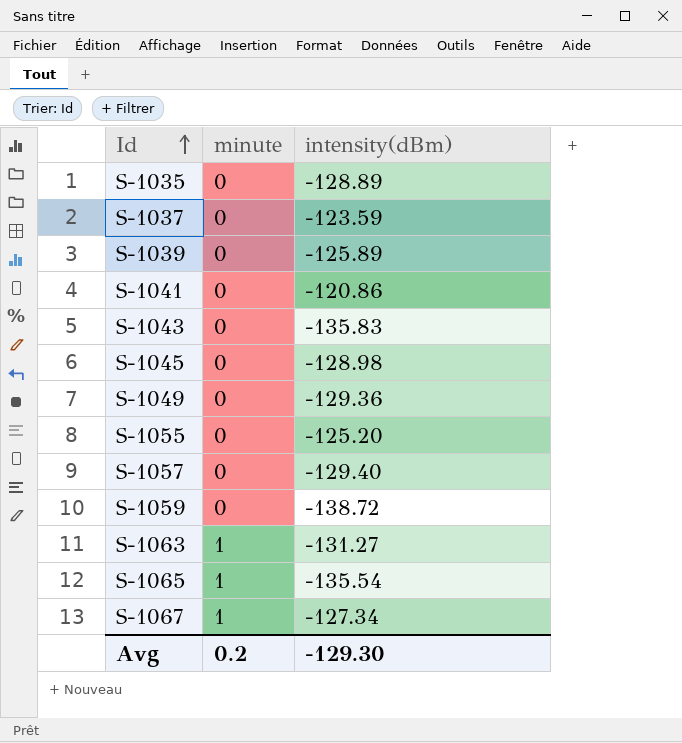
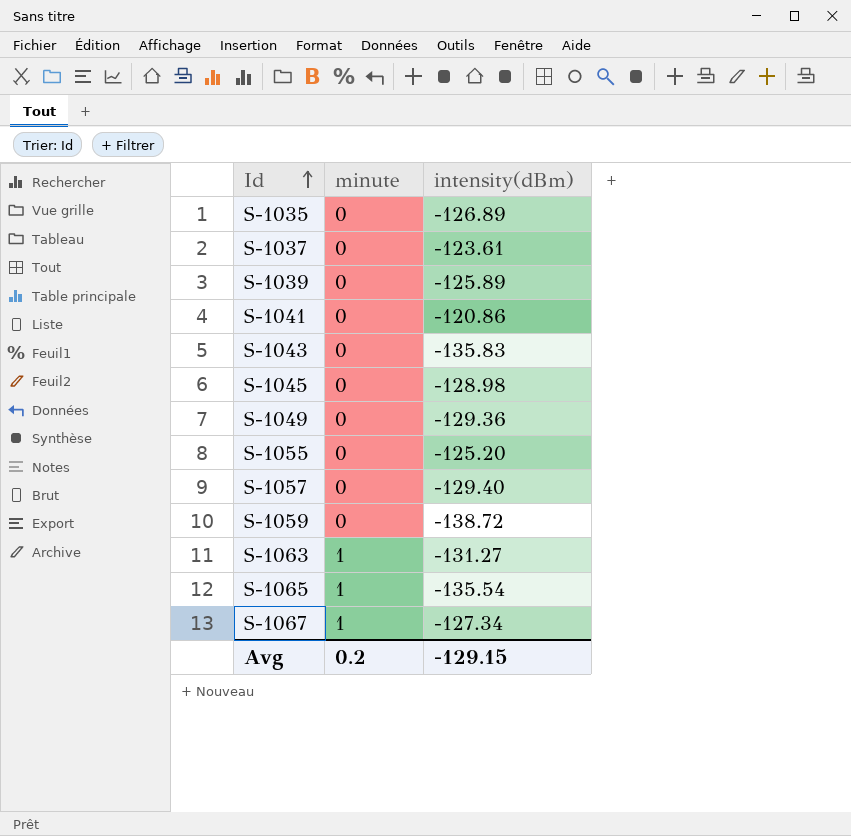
S-1035 | intensity(dBm): -128.89 -> -126.89
S-1037 | intensity(dBm): -123.59 -> -123.61
Avg | intensity(dBm): -129.30 -> -129.15

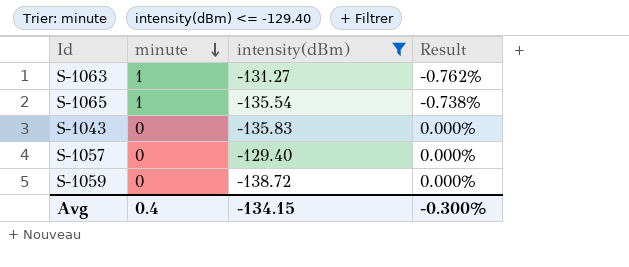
filter: none -> intensity(dBm) <= -129.40
row order: Id ascending -> minute descending
column Result | formula: none -> [minute] / [intensity(dBm)]
Avg | minute: 0.2 -> 0.4
Avg | intensity(dBm): -129.15 -> -134.15

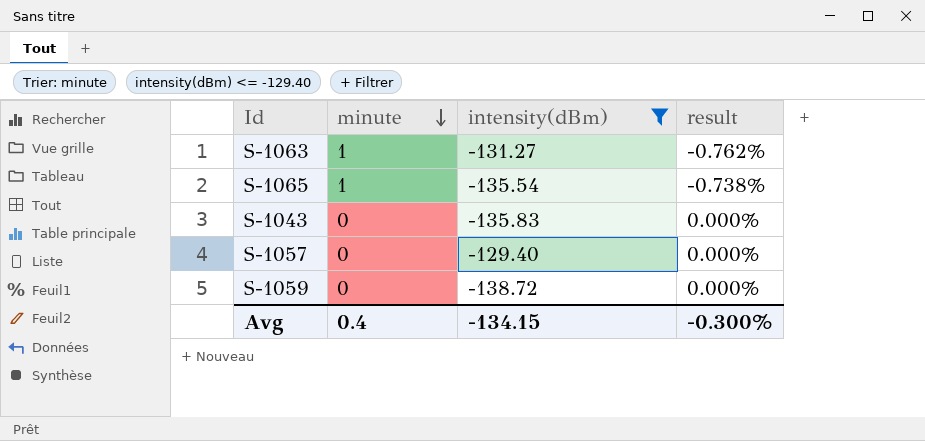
column name: Result -> result

